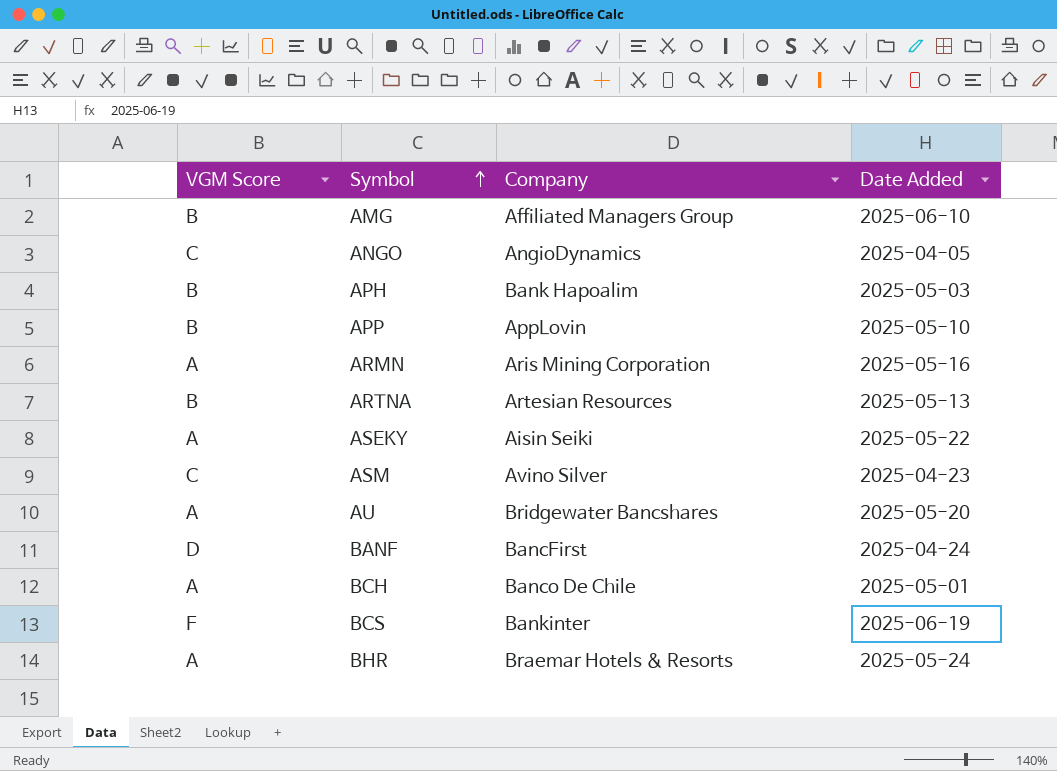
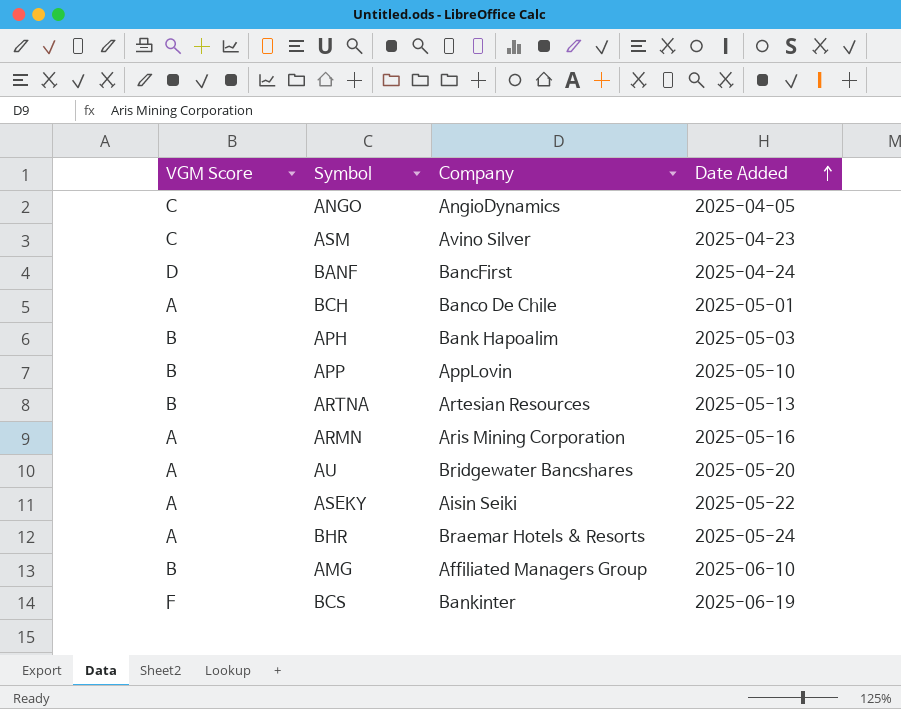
row order: Symbol ascending -> Date Added ascending

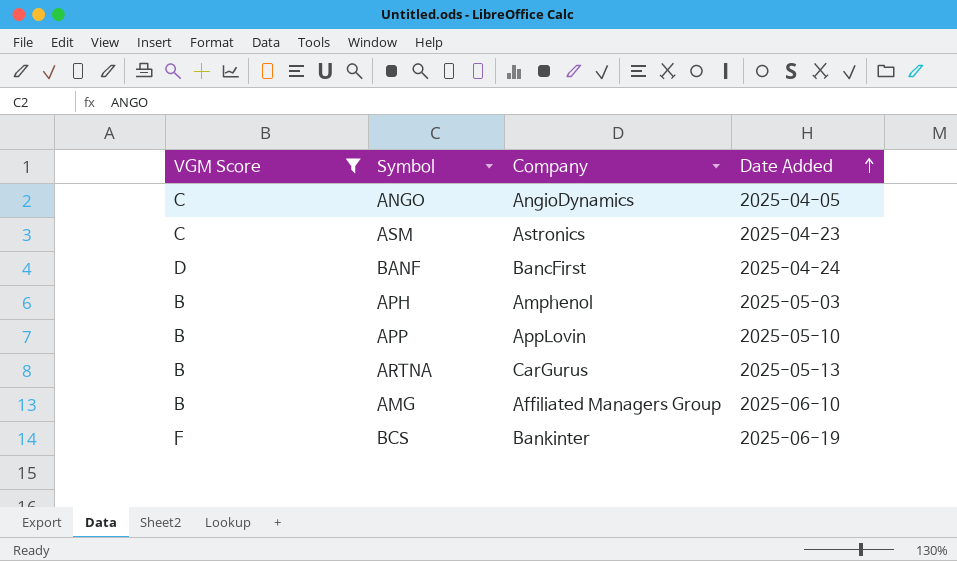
filter: none -> VGM Score != A
ASM | Company: Avino Silver -> Astronics
APH | Company: Bank Hapoalim -> Amphenol
ARTNA | Company: Artesian Resources -> CarGurus

